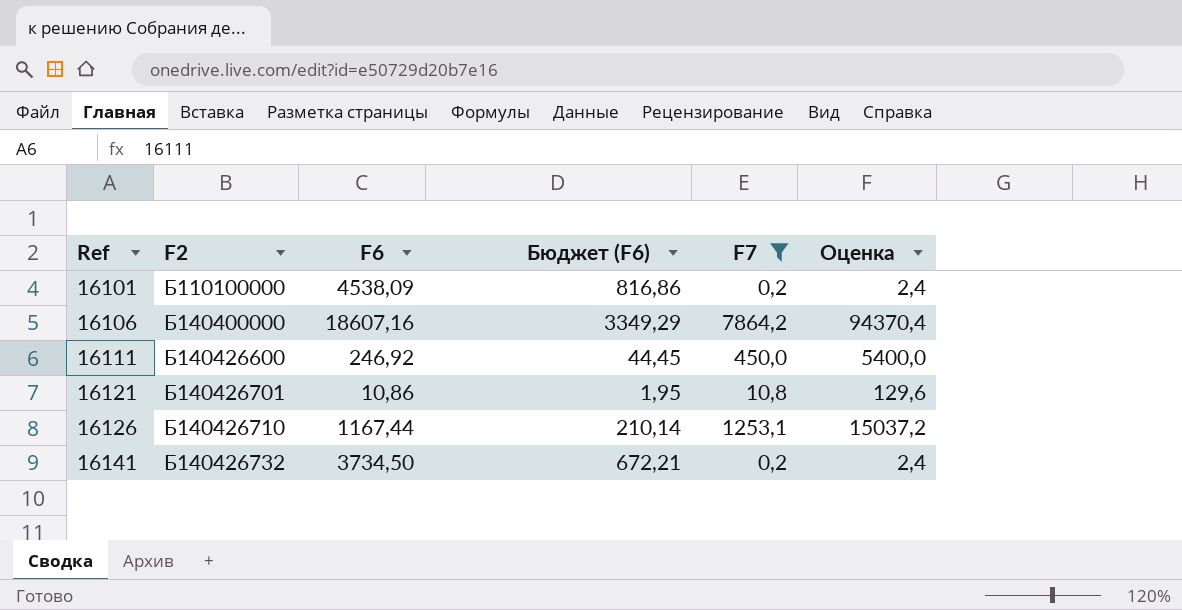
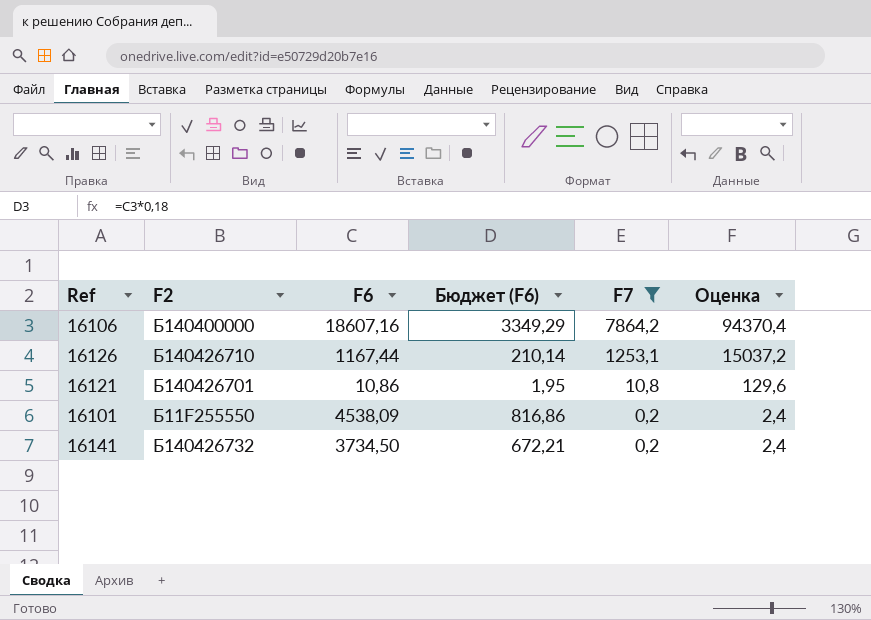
row order: Ref ascending -> F7 descending
row 16111: Б140426600 | 246,92 | 44,45 | 450,0 | 5400,0 -> none
16101 | F2: Б110100000 -> Б11F255550

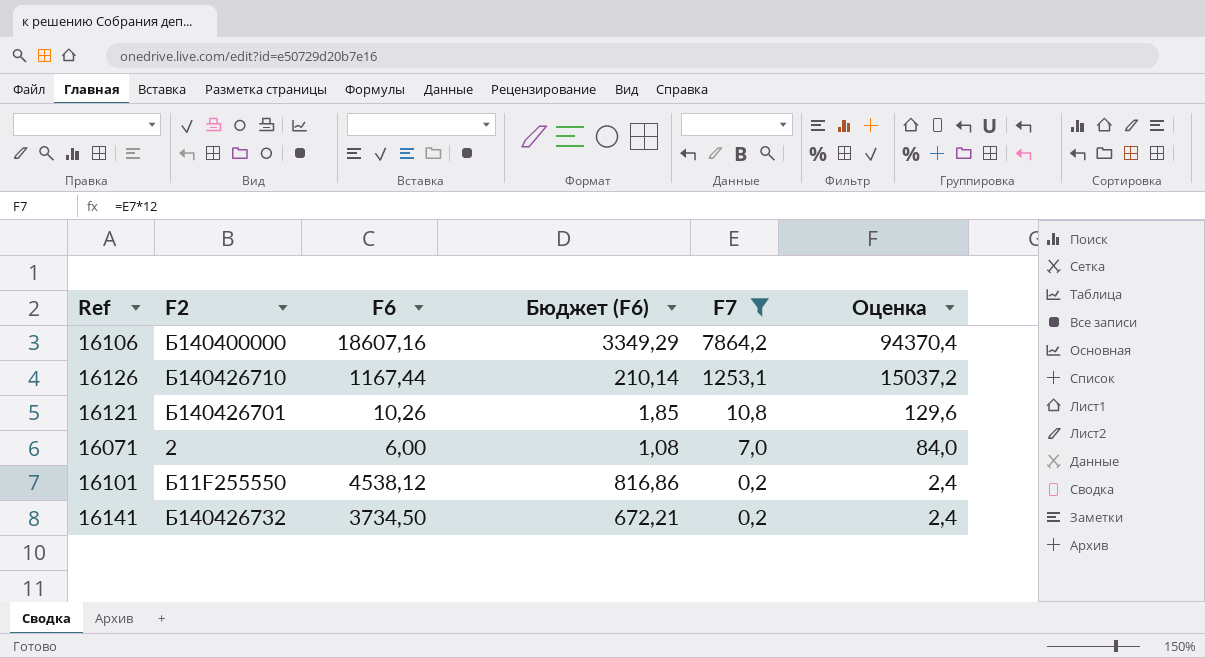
16121 | F6: 10,86 -> 10,26
16121 | Бюджет (F6): 1,95 -> 1,85
row 16071: none -> 2 | 6,00 | 1,08 | 7,0 | 84,0
16101 | F6: 4538,09 -> 4538,12

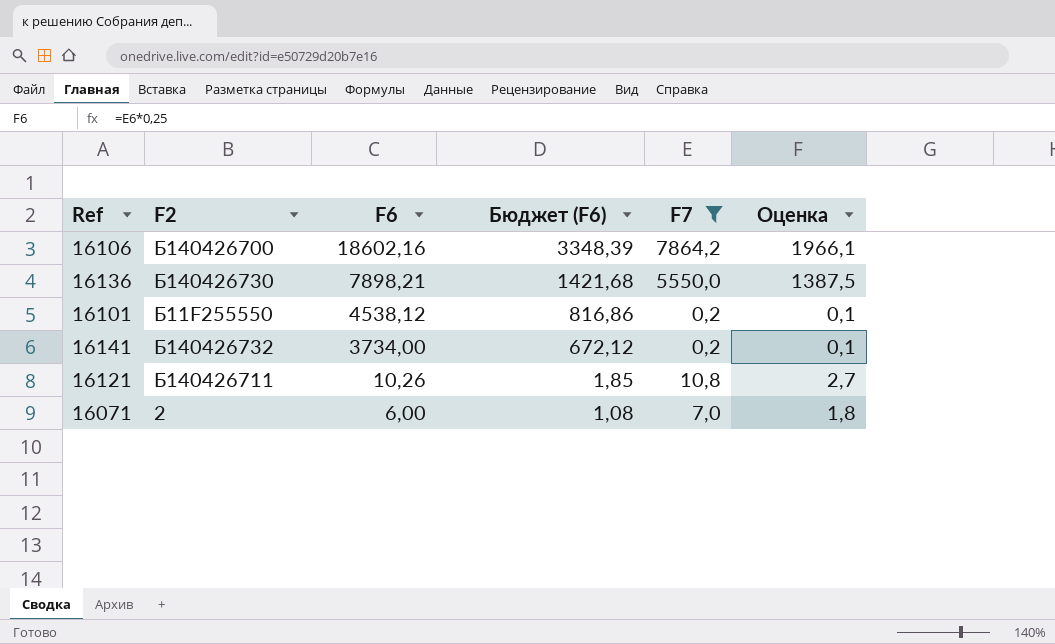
row order: F7 descending -> F6 descending
column Оценка | formula: [F7] * 12 -> [F7] * 0,25
row 16126: Б140426710 | 1167,44 | 210,14 | 1253,1 | 15037,2 -> none
16106 | F2: Б140400000 -> Б140426700
16106 | F6: 18607,16 -> 18602,16
16106 | Бюджет (F6): 3349,29 -> 3348,39
row 16136: none -> Б140426730 | 7898,21 | 1421,68 | 5550,0 | 1387,5
16141 | F6: 3734,50 -> 3734,00
16141 | Бюджет (F6): 672,21 -> 672,12
16121 | F2: Б140426701 -> Б140426711

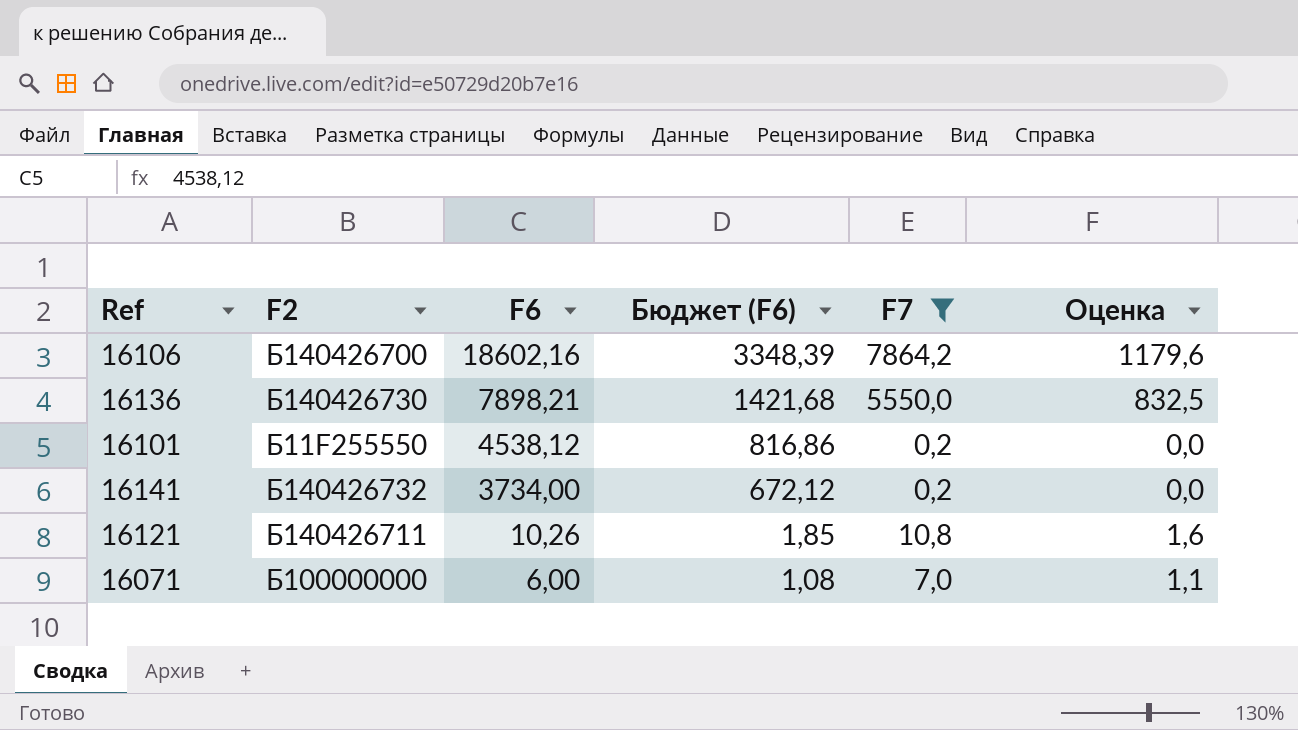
column Оценка | formula: [F7] * 0,25 -> [F7] * 0,15
16071 | F2: 2 -> Б100000000

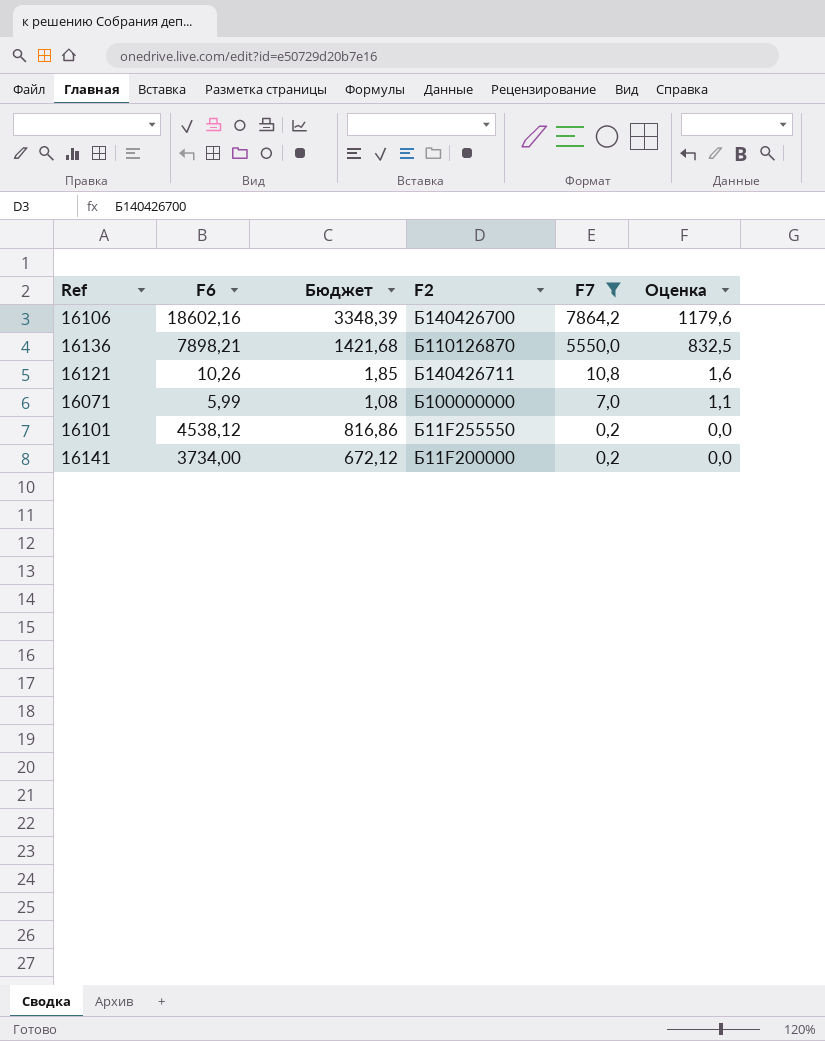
row order: F6 descending -> F7 descending
column name: Бюджет (F6) -> Бюджет
column F2 | position: 2 -> 4
16136 | F2: Б140426730 -> Б110126870
16071 | F6: 6,00 -> 5,99
16141 | F2: Б140426732 -> Б11F200000

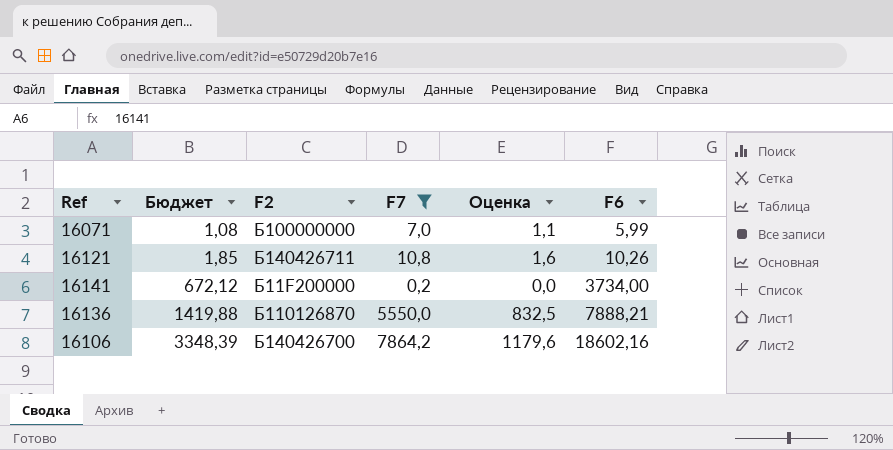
row order: F7 descending -> Бюджет ascending
column F6 | position: 2 -> 6
row 16101: 4538,12 | 816,86 | Б11F255550 | 0,2 | 0,0 -> none
16136 | Бюджет: 1421,68 -> 1419,88
16136 | F6: 7898,21 -> 7888,21

